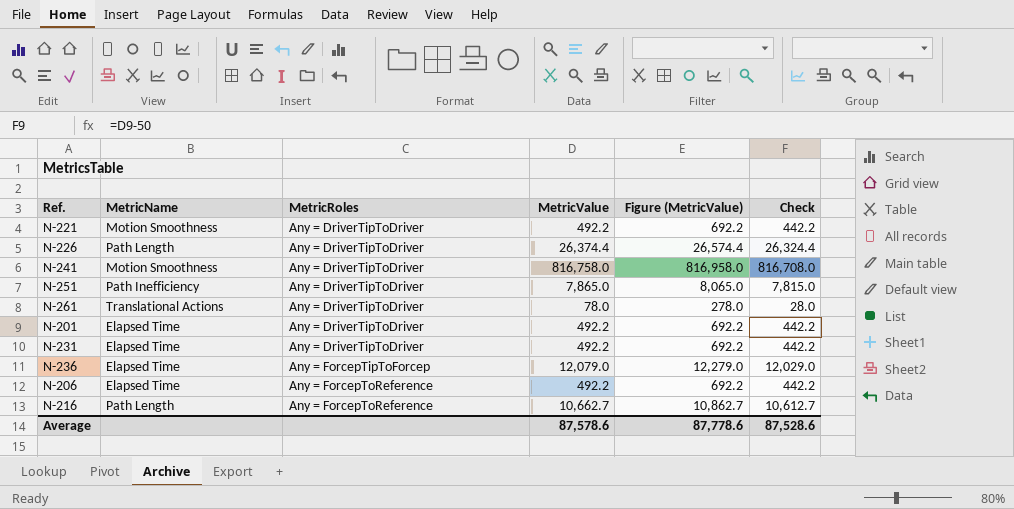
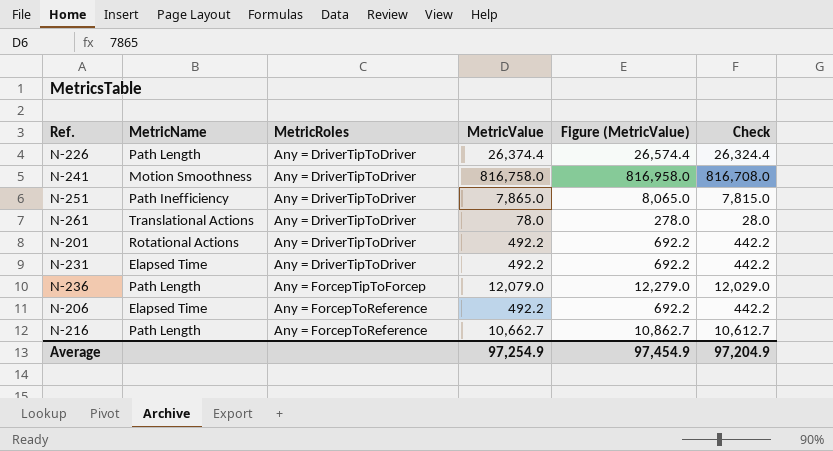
row N-221: Motion Smoothness | Any = DriverTipToDriver | 492.2 | 692.2 | 442.2 -> none
N-201 | MetricName: Elapsed Time -> Rotational Actions
N-236 | MetricName: Elapsed Time -> Path Length
Average | MetricValue: 87,578.6 -> 97,254.9
Average | Figure (MetricValue): 87,778.6 -> 97,454.9
Average | Check: 87,528.6 -> 97,204.9

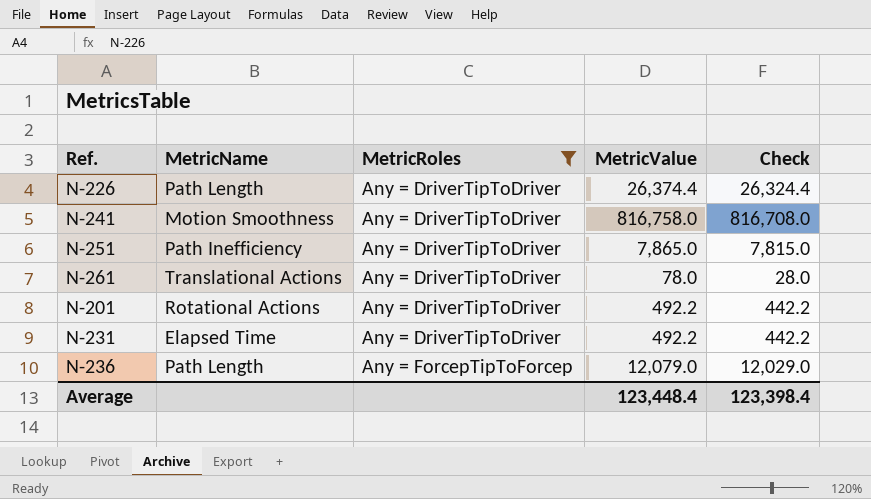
filter: none -> MetricRoles != Any = ForcepToReference
column Figure (MetricValue) | formula: [MetricValue] + 200 -> none
Average | MetricValue: 97,254.9 -> 123,448.4
Average | Check: 97,204.9 -> 123,398.4

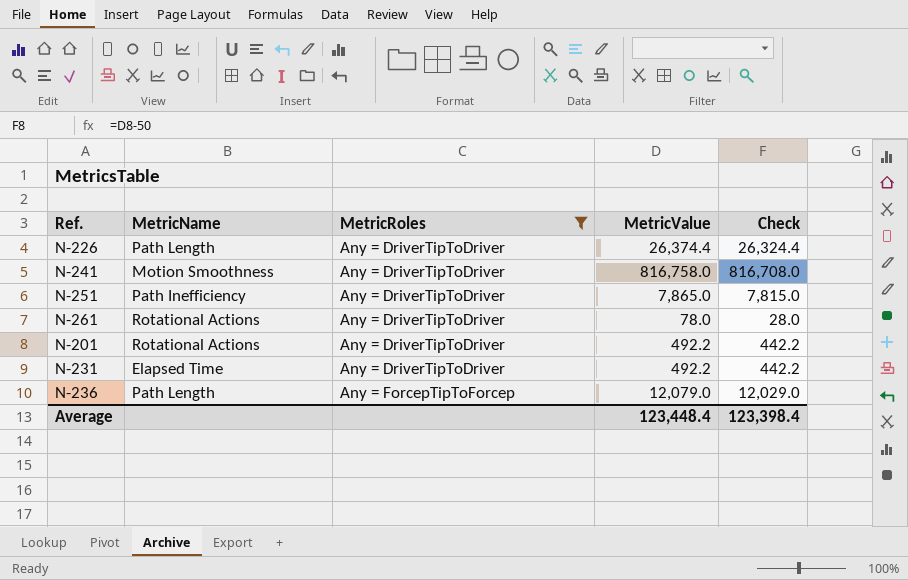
N-261 | MetricName: Translational Actions -> Rotational Actions

